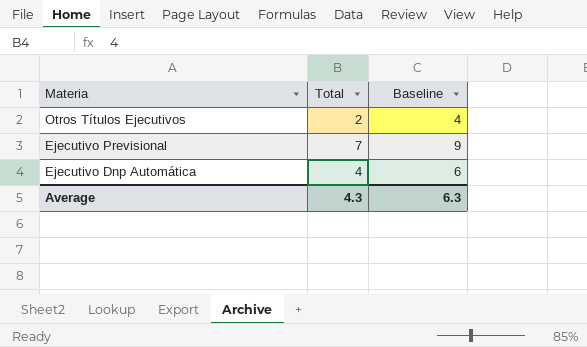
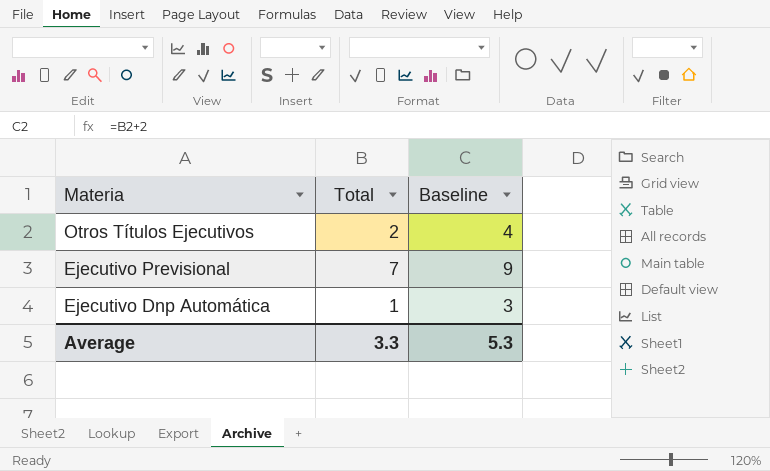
Ejecutivo Dnp Automática | Total: 4 -> 1
Ejecutivo Dnp Automática | Baseline: 6 -> 3
Average | Total: 4.3 -> 3.3
Average | Baseline: 6.3 -> 5.3

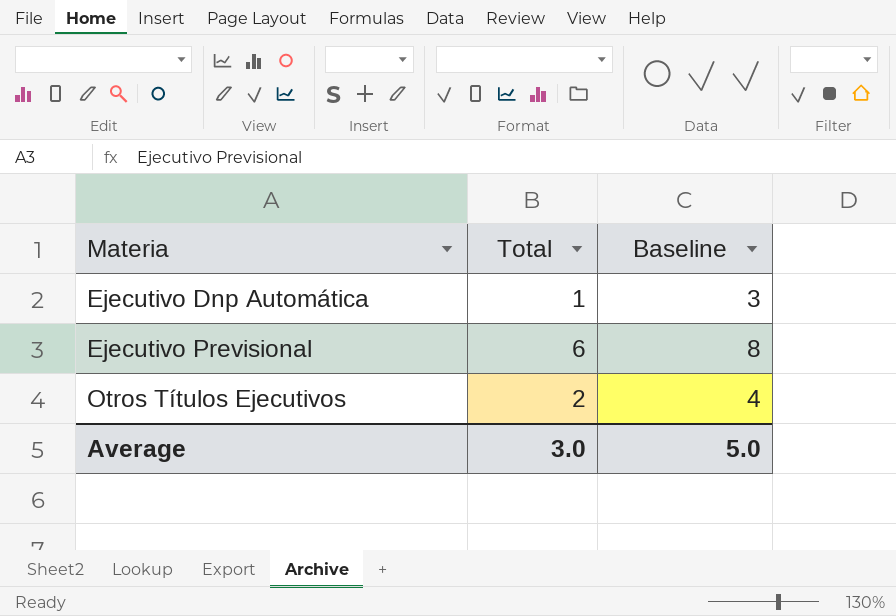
row order: Materia descending -> Materia ascending
Ejecutivo Previsional | Total: 7 -> 6
Ejecutivo Previsional | Baseline: 9 -> 8
Average | Total: 3.3 -> 3.0
Average | Baseline: 5.3 -> 5.0

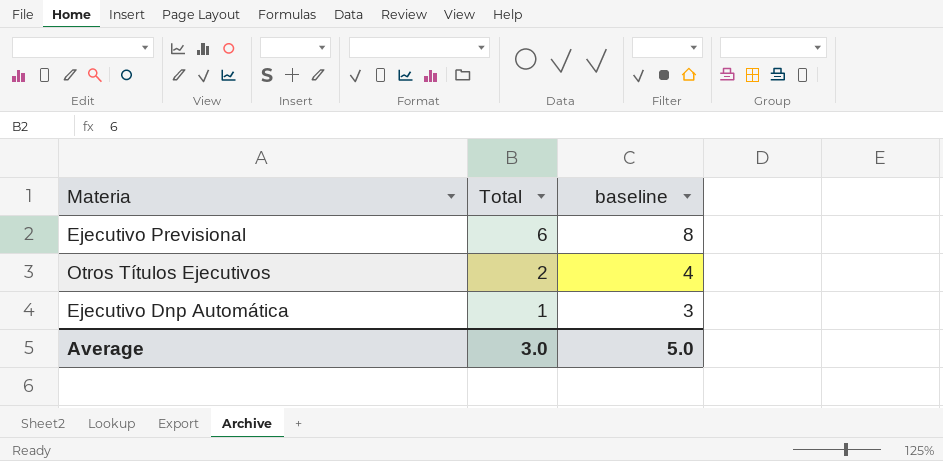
row order: Materia ascending -> Total descending
column name: Baseline -> baseline

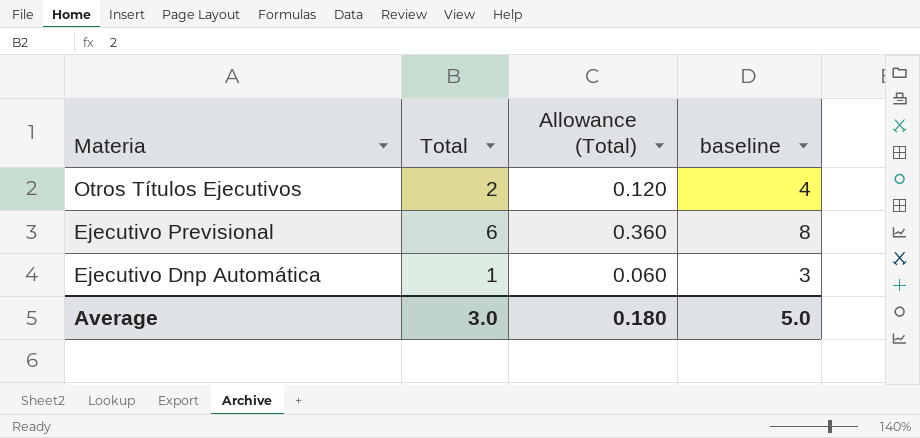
row order: Total descending -> Materia descending
column Allowance (Total) | formula: none -> [Total] * 0.06

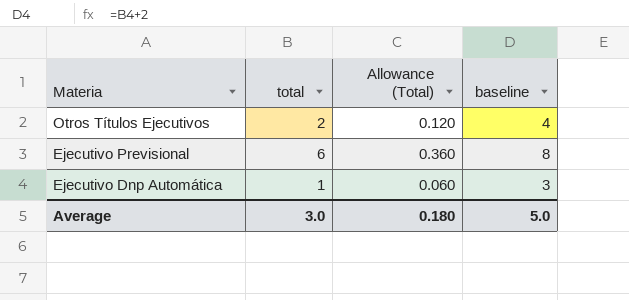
column name: Total -> total

